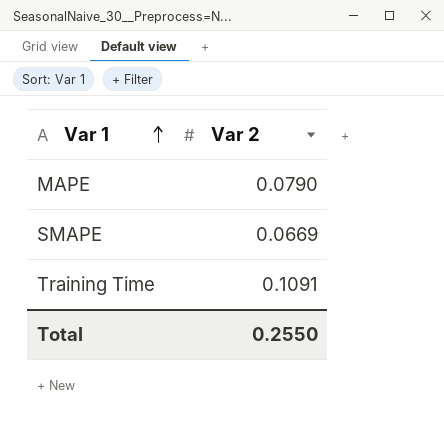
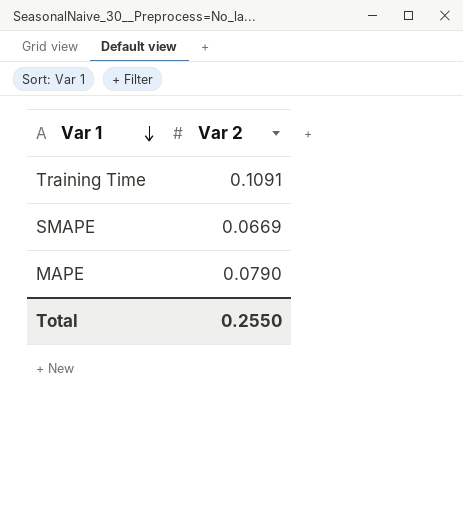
row order: Var 1 ascending -> Var 1 descending

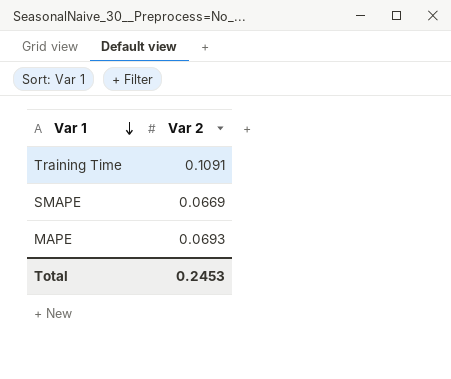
MAPE | Var 2: 0.0790 -> 0.0693
Total | Var 2: 0.2550 -> 0.2453

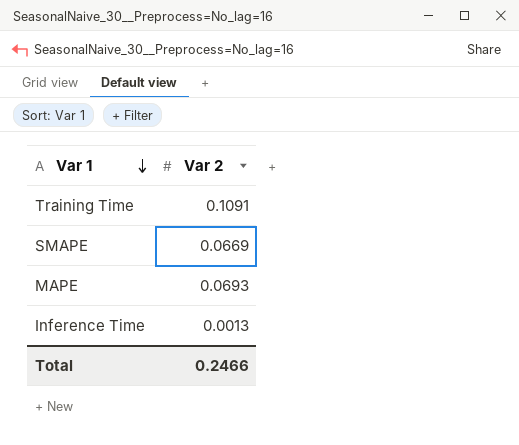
row Inference Time: none -> 0.0013
Total | Var 2: 0.2453 -> 0.2466

